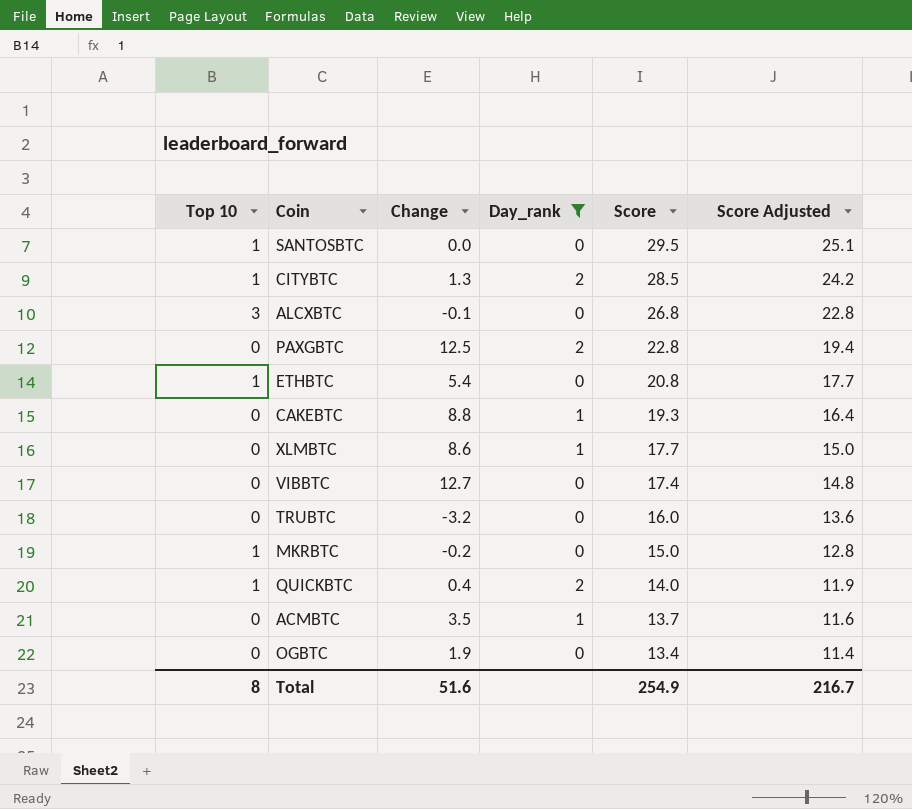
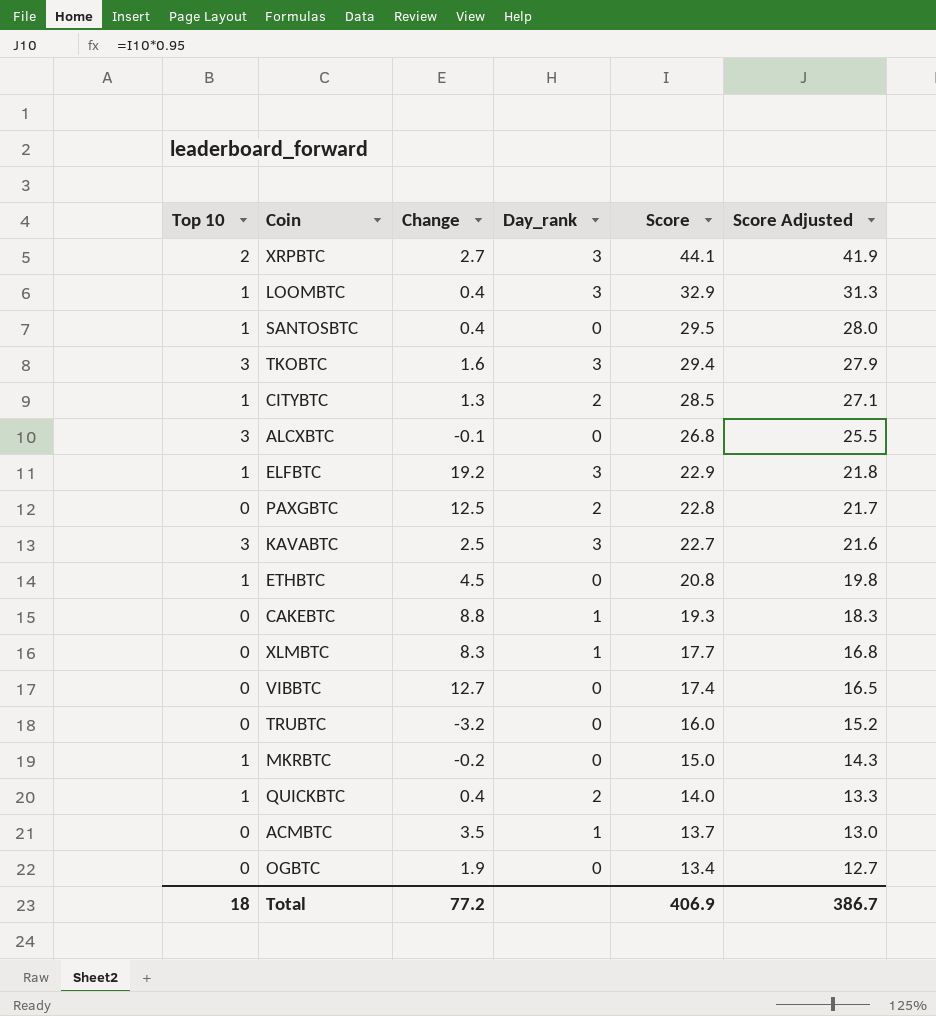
filter: Day_rank != 3 -> none
column Score Adjusted | formula: [Score] * 0.85 -> [Score] * 0.95
SANTOSBTC | Change: 0.0 -> 0.4
ETHBTC | Change: 5.4 -> 4.5
XLMBTC | Change: 8.6 -> 8.3
Total | Top 10: 8 -> 18
Total | Change: 51.6 -> 77.2
Total | Score: 254.9 -> 406.9
Total | Score Adjusted: 216.7 -> 386.7

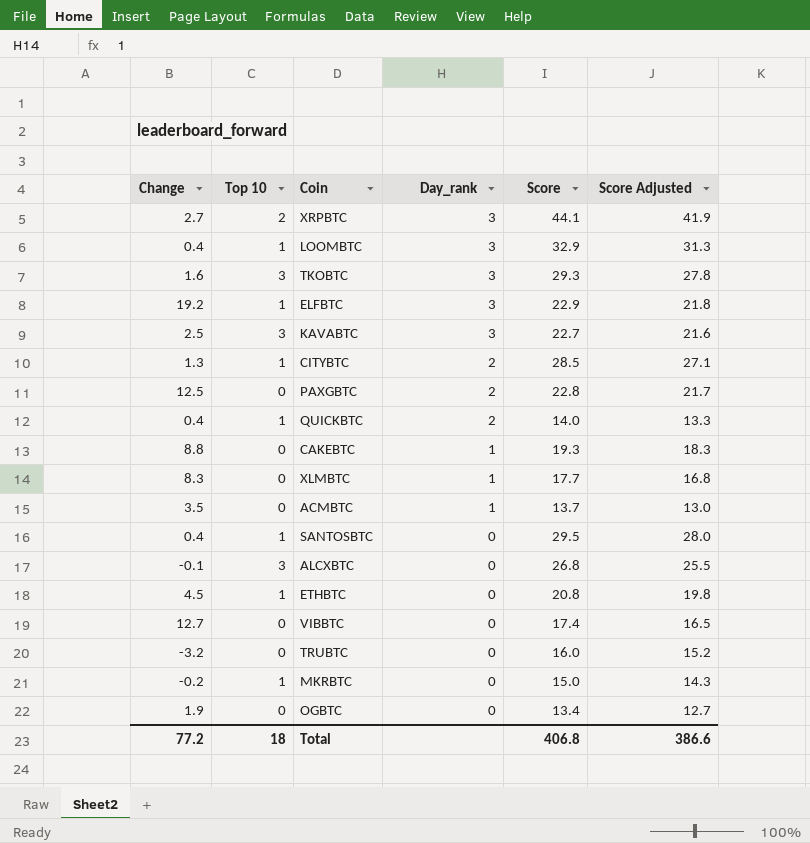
row order: Score descending -> Day_rank descending
column Change | position: 3 -> 1
TKOBTC | Score: 29.4 -> 29.3
TKOBTC | Score Adjusted: 27.9 -> 27.8
Total | Score: 406.9 -> 406.8
Total | Score Adjusted: 386.7 -> 386.6

